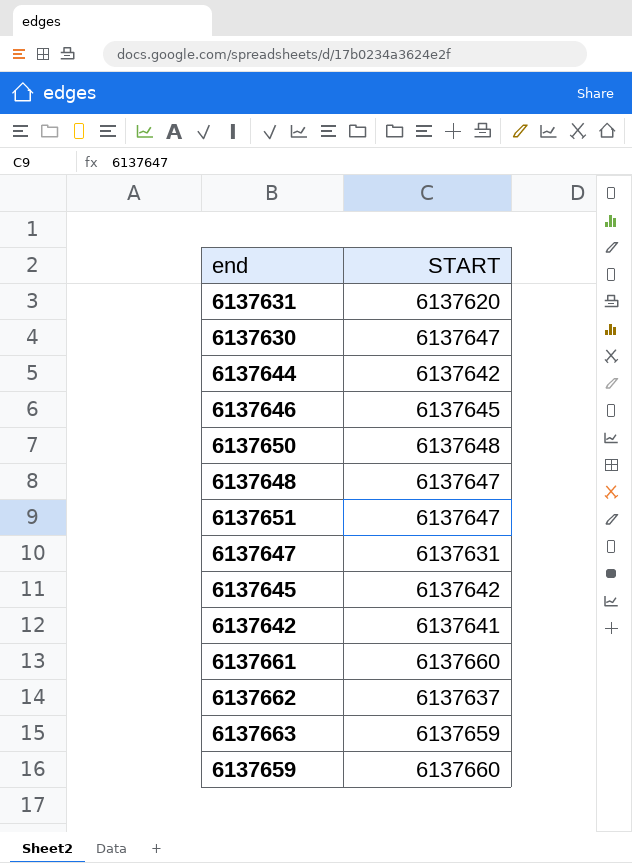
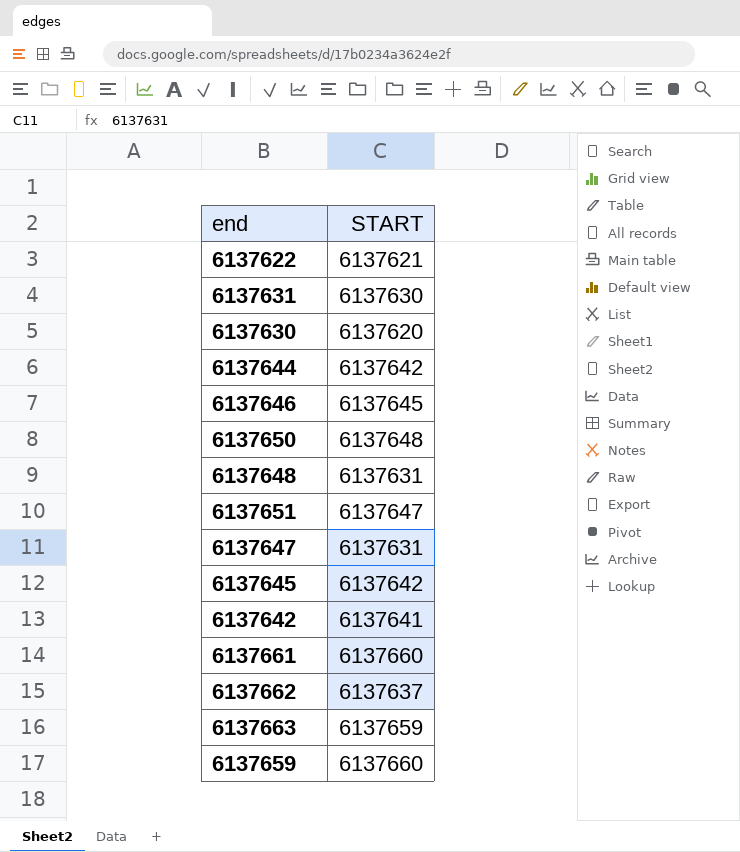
row 6137622: none -> 6137621
6137631 | START: 6137620 -> 6137630
6137630 | START: 6137647 -> 6137620
6137648 | START: 6137647 -> 6137631

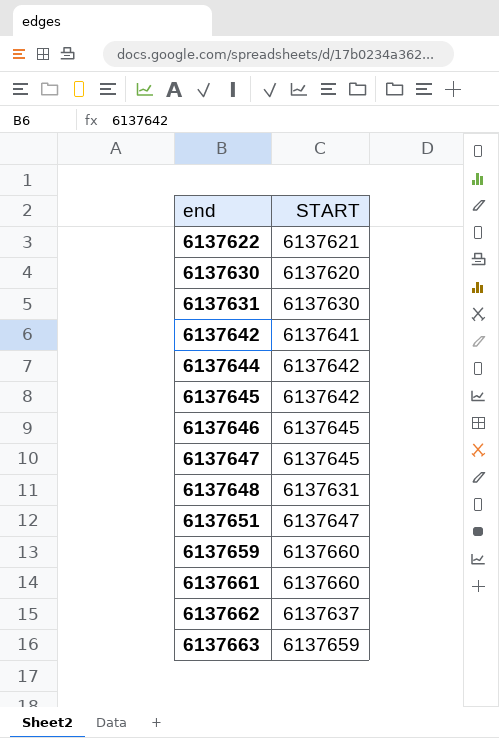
row order: none -> end ascending
row 6137650: 6137648 -> none
6137647 | START: 6137631 -> 6137645

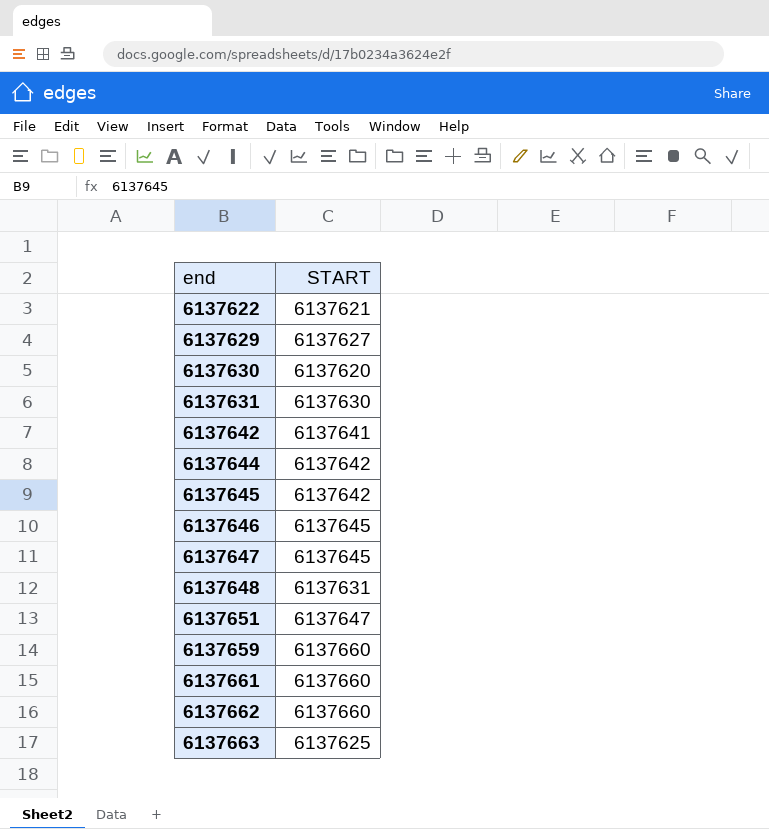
row 6137629: none -> 6137627
6137662 | START: 6137637 -> 6137660
6137663 | START: 6137659 -> 6137625

